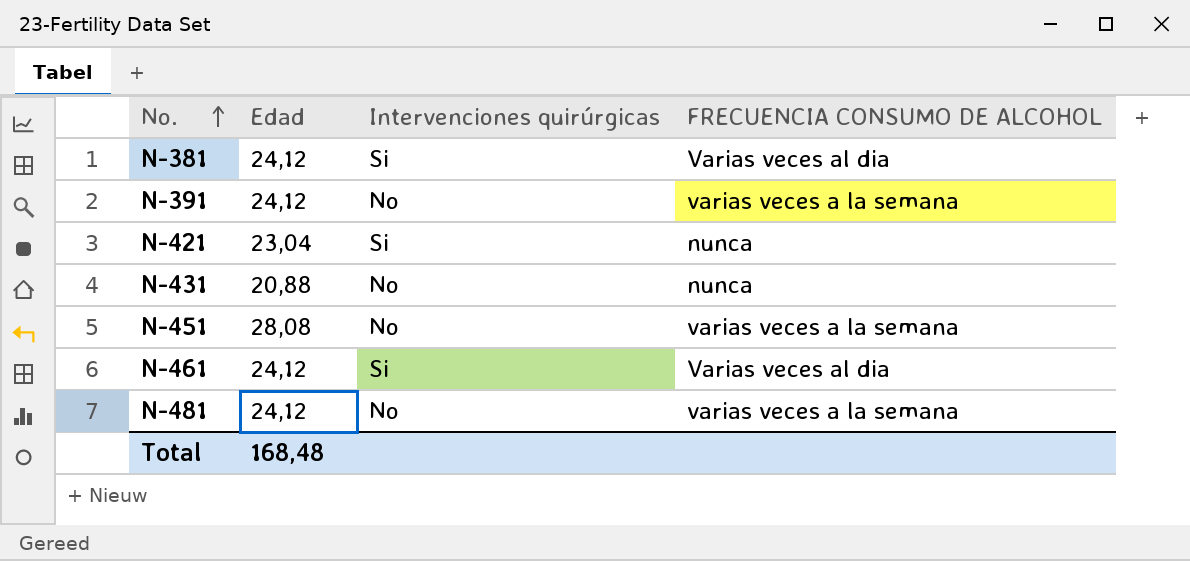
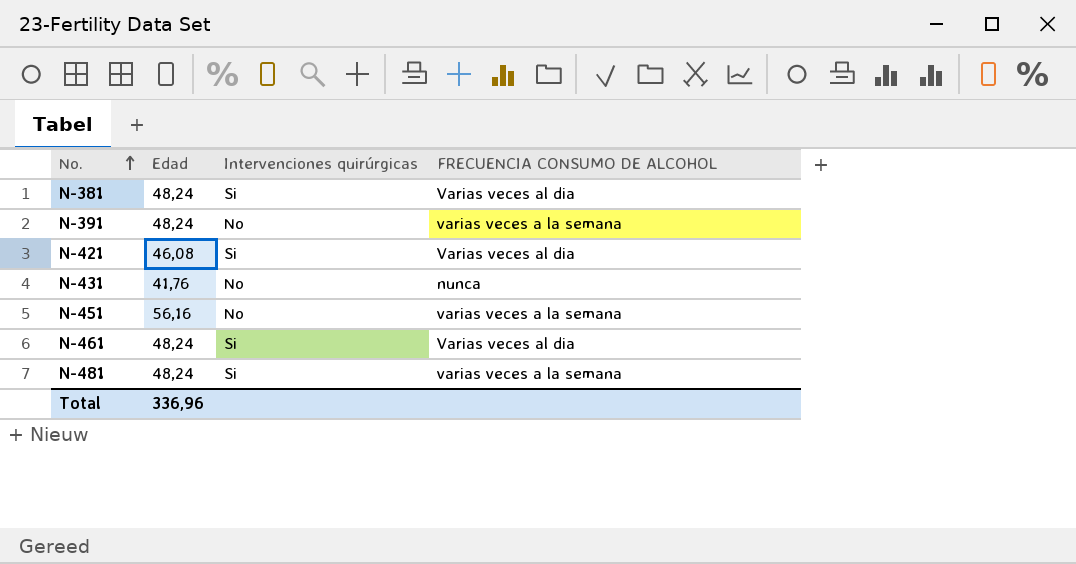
N-381 | Edad: 24,12 -> 48,24
N-391 | Edad: 24,12 -> 48,24
N-421 | Edad: 23,04 -> 46,08
N-421 | FRECUENCIA CONSUMO DE ALCOHOL: nunca -> Varias veces al dia
N-431 | Edad: 20,88 -> 41,76
N-451 | Edad: 28,08 -> 56,16
N-461 | Edad: 24,12 -> 48,24
N-481 | Edad: 24,12 -> 48,24
N-481 | Intervenciones quirúrgicas: No -> Si
Total | Edad: 168,48 -> 336,96

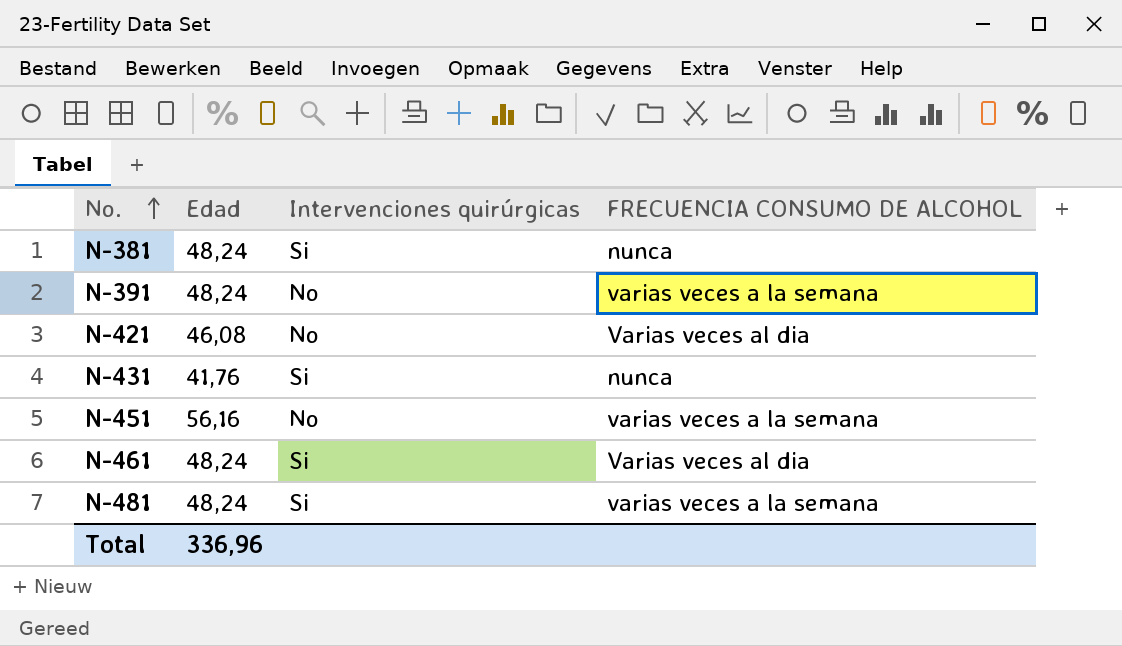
N-381 | FRECUENCIA CONSUMO DE ALCOHOL: Varias veces al dia -> nunca
N-421 | Intervenciones quirúrgicas: Si -> No
N-431 | Intervenciones quirúrgicas: No -> Si

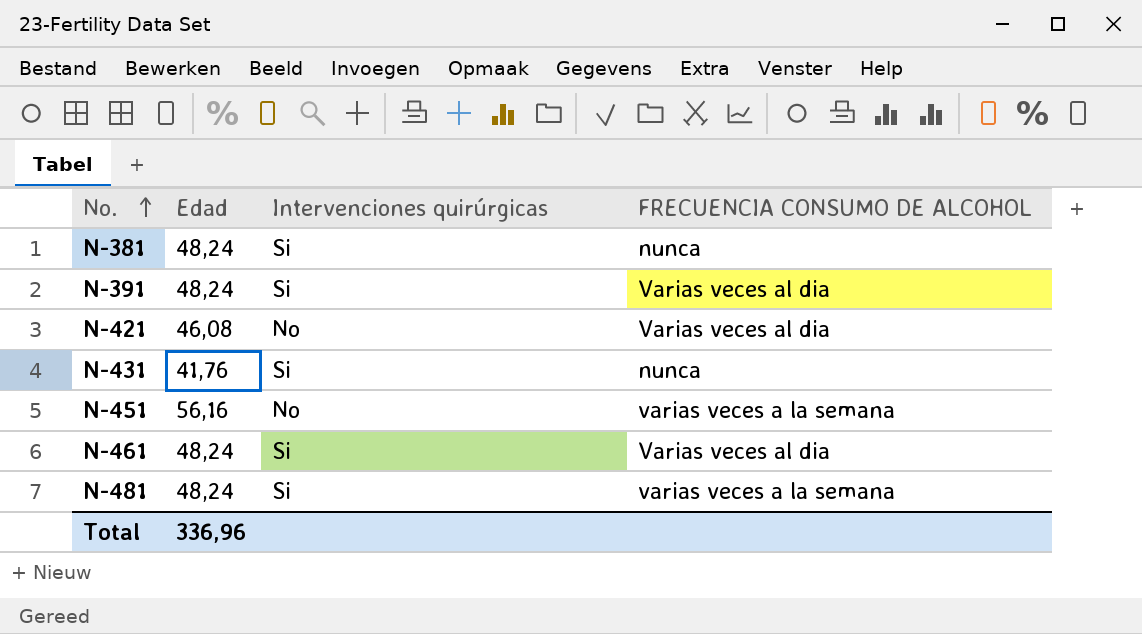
N-391 | Intervenciones quirúrgicas: No -> Si
N-391 | FRECUENCIA CONSUMO DE ALCOHOL: varias veces a la semana -> Varias veces al dia

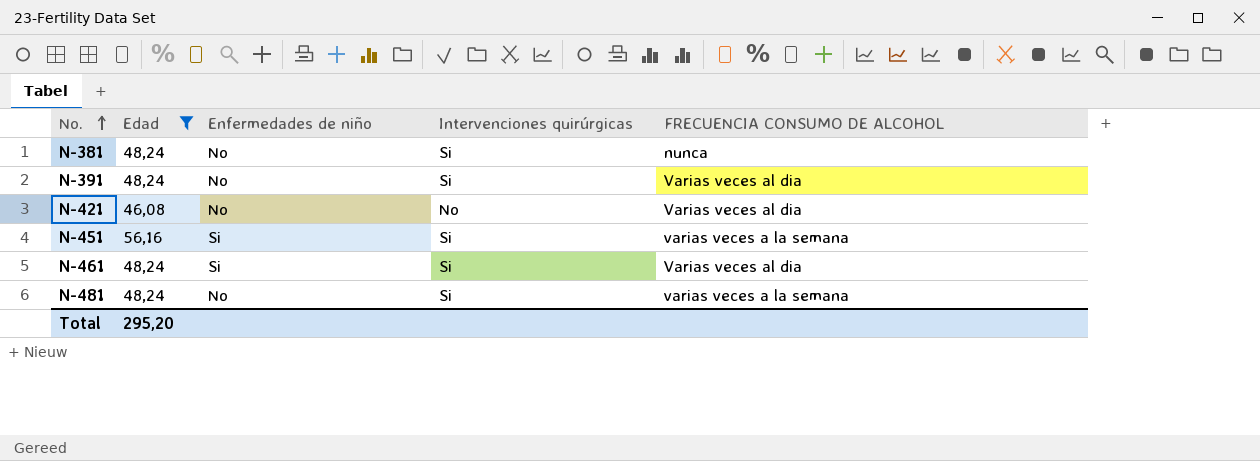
filter: none -> Edad != 41,76
column Enfermedades de niño | position: none -> 3
N-451 | Intervenciones quirúrgicas: No -> Si
Total | Edad: 336,96 -> 295,20

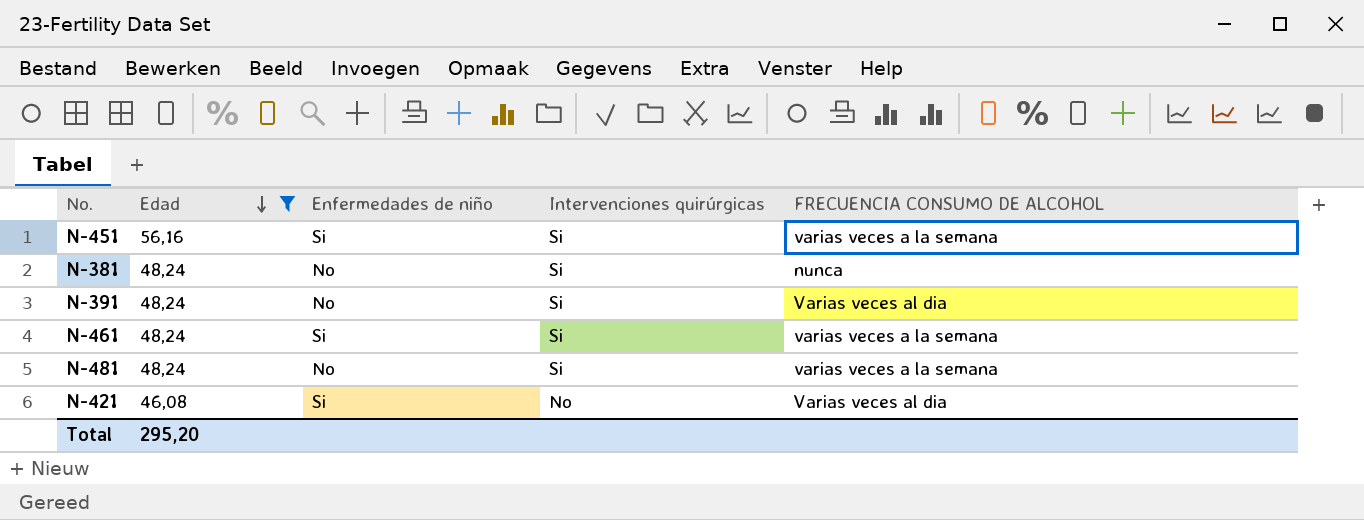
row order: No. ascending -> Edad descending
N-461 | FRECUENCIA CONSUMO DE ALCOHOL: Varias veces al dia -> varias veces a la semana
N-421 | Enfermedades de niño: No -> Si

